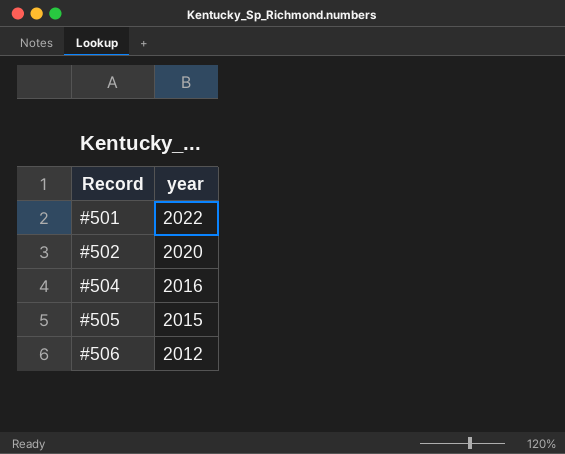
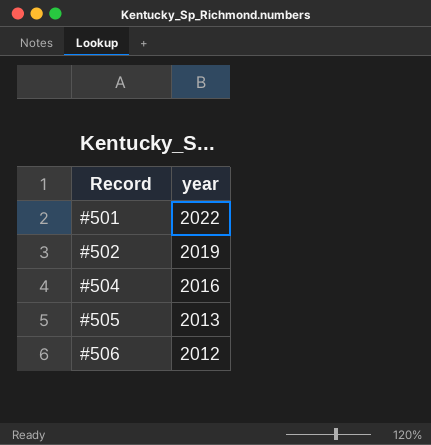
#502 | year: 2020 -> 2019
#505 | year: 2015 -> 2013

